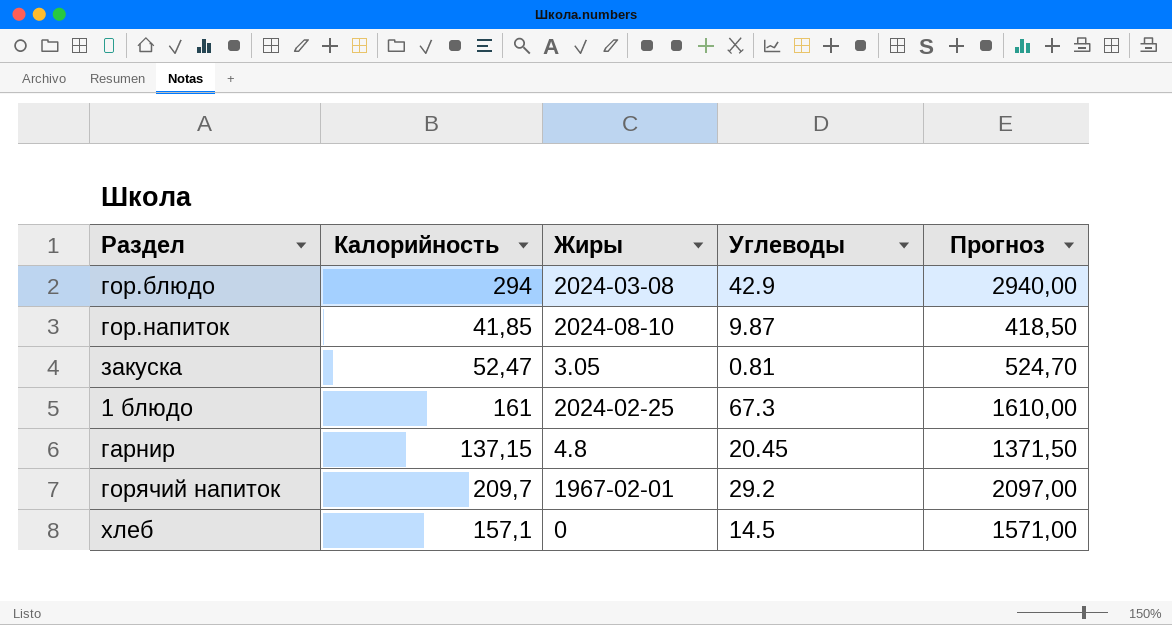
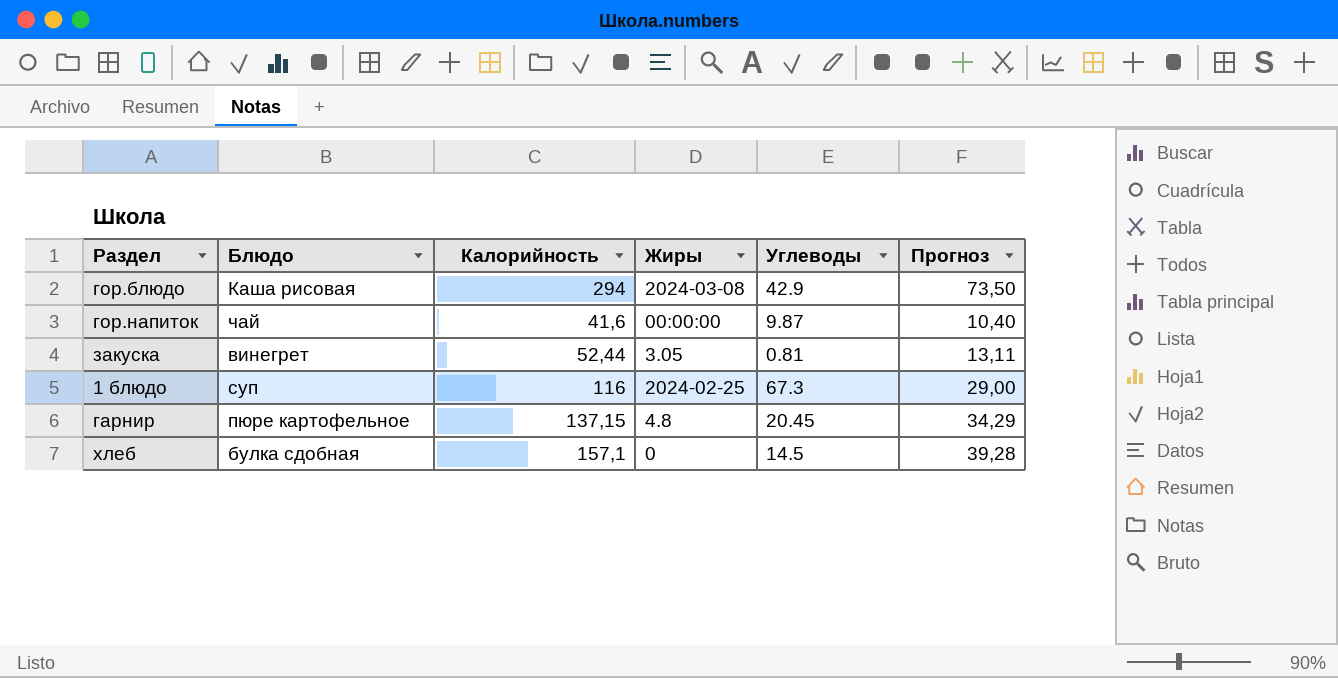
column Блюдо | position: none -> 2
column Прогноз | formula: [Калорийность] * 10 -> [Калорийность] * 0,25
row горячий напиток: 209,7 | 1967-02-01 | 29.2 | 2097,00 -> none
гор.напиток | Калорийность: 41,85 -> 41,6
гор.напиток | Жиры: 2024-08-10 -> 00:00:00
закуска | Калорийность: 52,47 -> 52,44
1 блюдо | Калорийность: 161 -> 116

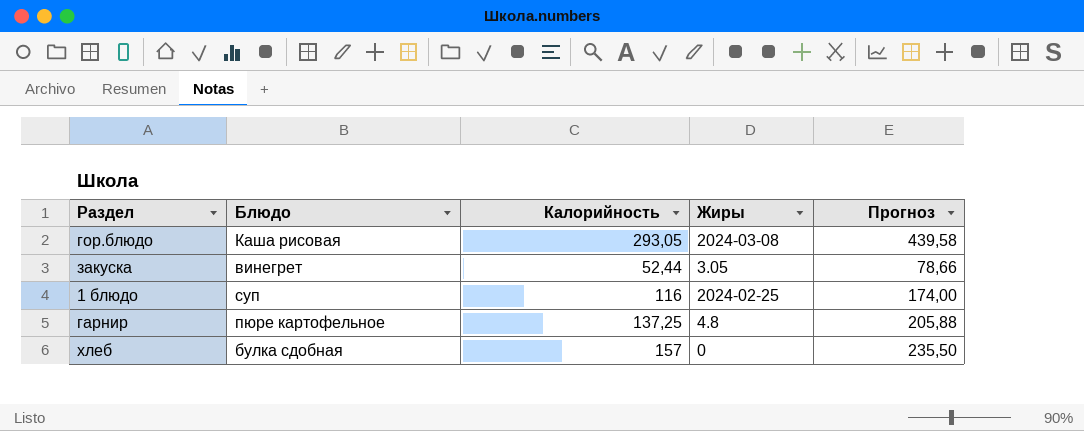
column Углеводы | position: 5 -> none
column Прогноз | formula: [Калорийность] * 0,25 -> [Калорийность] * 1,5
row гор.напиток: чай | 41,6 | 00:00:00 | 9.87 | 10,40 -> none
гор.блюдо | Калорийность: 294 -> 293,05
гарнир | Калорийность: 137,15 -> 137,25
хлеб | Калорийность: 157,1 -> 157

